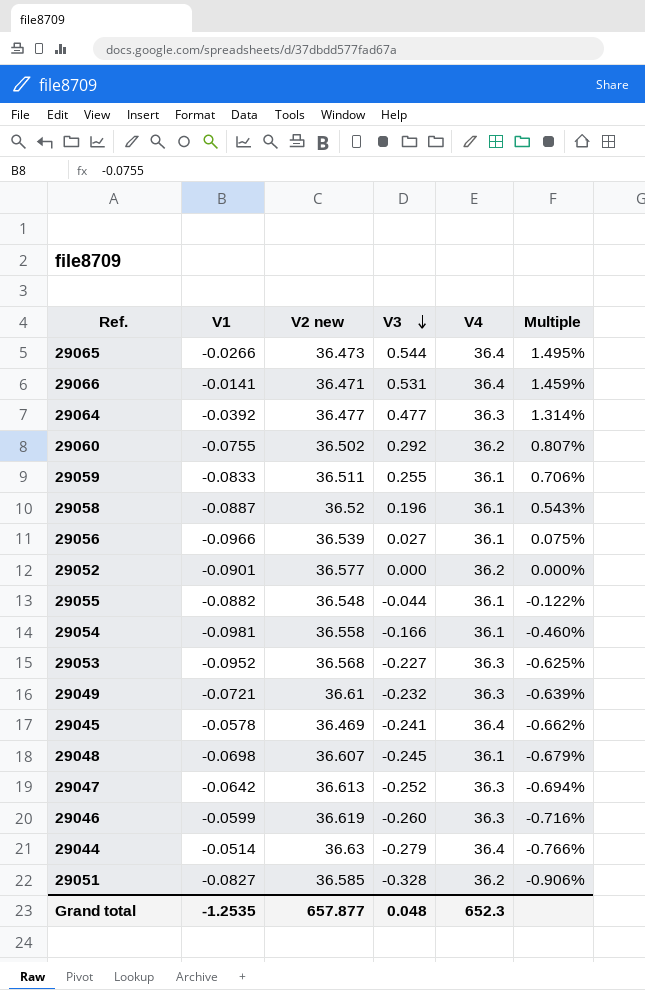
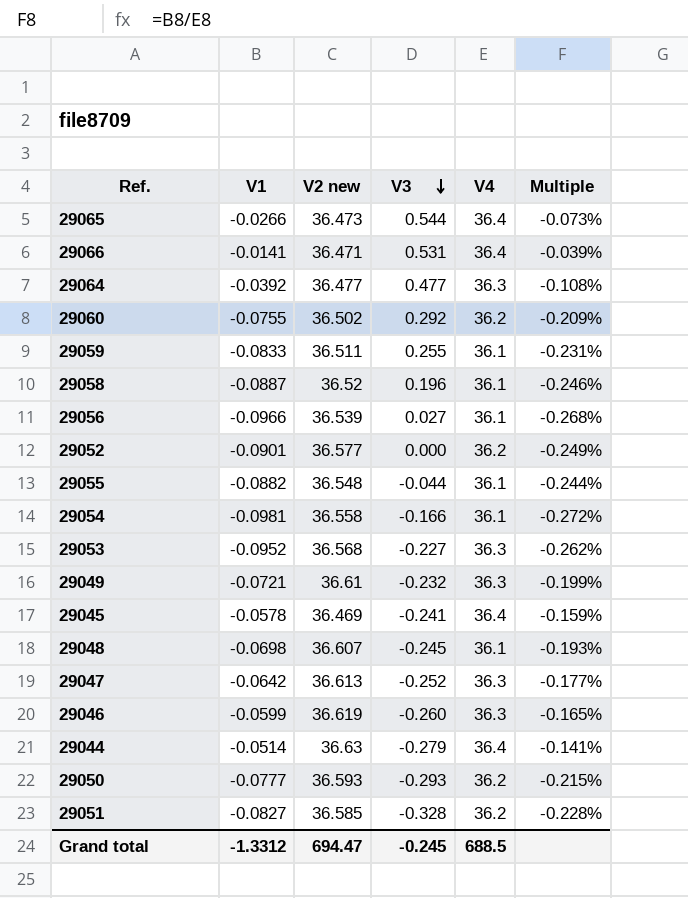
column Multiple | formula: [V3] / [V4] -> [V1] / [V4]
row 29050: none -> -0.0777 | 36.593 | -0.293 | 36.2 | -0.215%
Grand total | V1: -1.2535 -> -1.3312
Grand total | V2 new: 657.877 -> 694.47
Grand total | V3: 0.048 -> -0.245
Grand total | V4: 652.3 -> 688.5

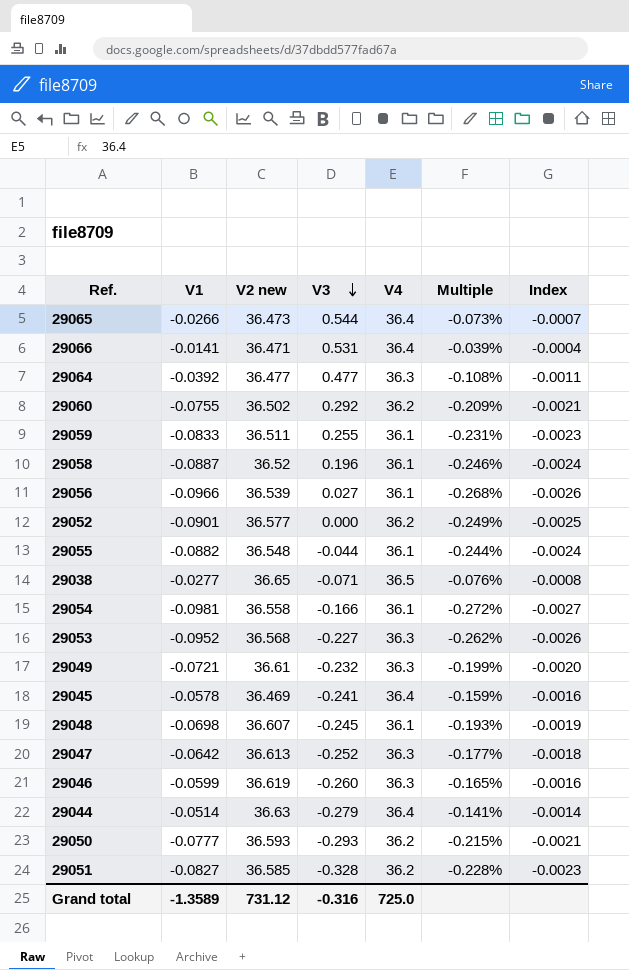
column Index | formula: none -> [V1] / [V2 new]
row 29038: none -> -0.0277 | 36.65 | -0.071 | 36.5 | -0.076% | -0.0008
Grand total | V1: -1.3312 -> -1.3589
Grand total | V2 new: 694.47 -> 731.12
Grand total | V3: -0.245 -> -0.316
Grand total | V4: 688.5 -> 725.0

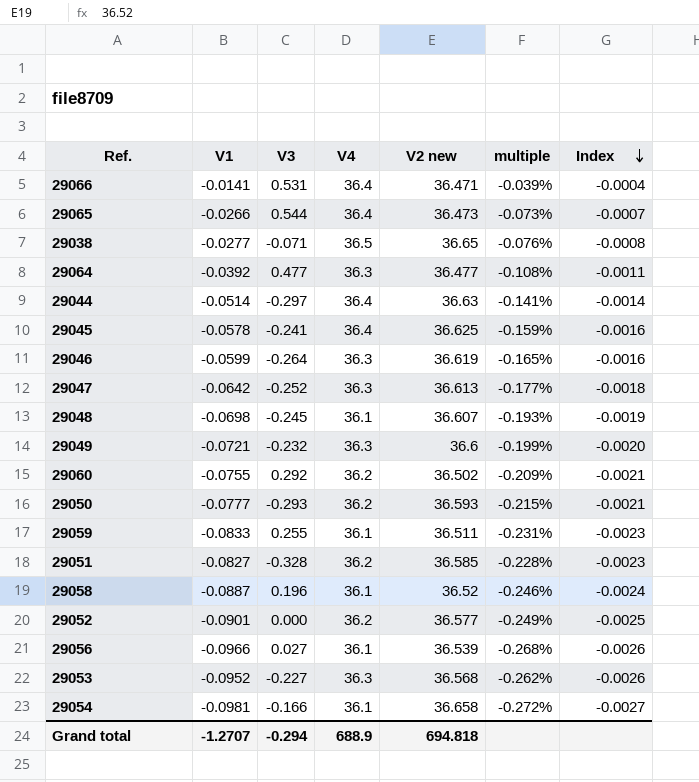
row order: V3 descending -> Index descending
column V2 new | position: 3 -> 5
column name: Multiple -> multiple
row 29055: -0.0882 | 36.548 | -0.044 | 36.1 | -0.244% | -0.0024 -> none
29044 | V3: -0.279 -> -0.297
29045 | V2 new: 36.469 -> 36.625
29046 | V3: -0.260 -> -0.264
29049 | V2 new: 36.61 -> 36.6
29054 | V2 new: 36.558 -> 36.658
Grand total | V1: -1.3589 -> -1.2707
Grand total | V3: -0.316 -> -0.294
Grand total | V4: 725.0 -> 688.9
Grand total | V2 new: 731.12 -> 694.818

